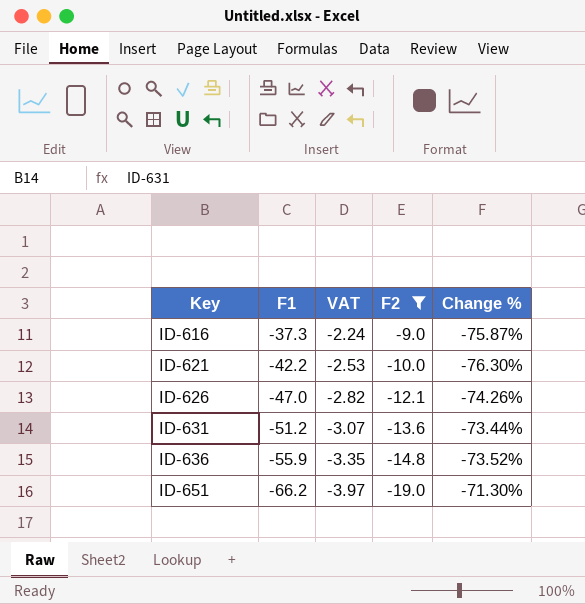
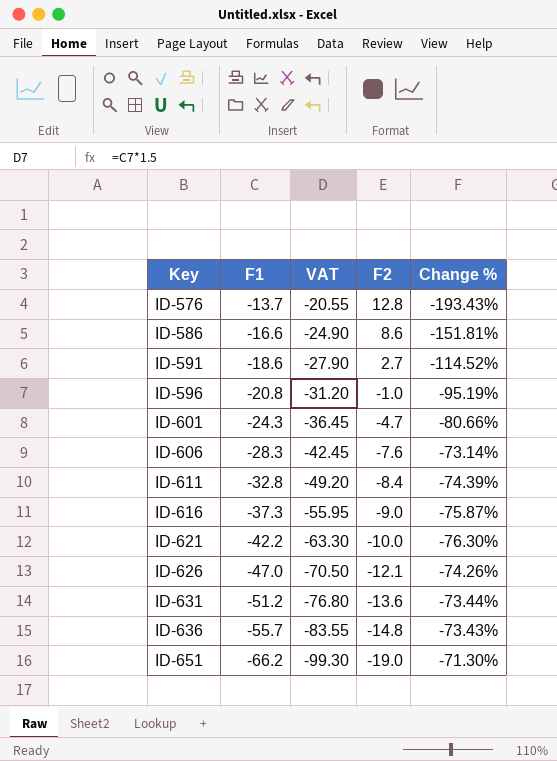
filter: F2 <= -9.0 -> none
column VAT | formula: [F1] * 0.06 -> [F1] * 1.5
ID-636 | F1: -55.9 -> -55.7
ID-636 | Change %: -73.52% -> -73.43%

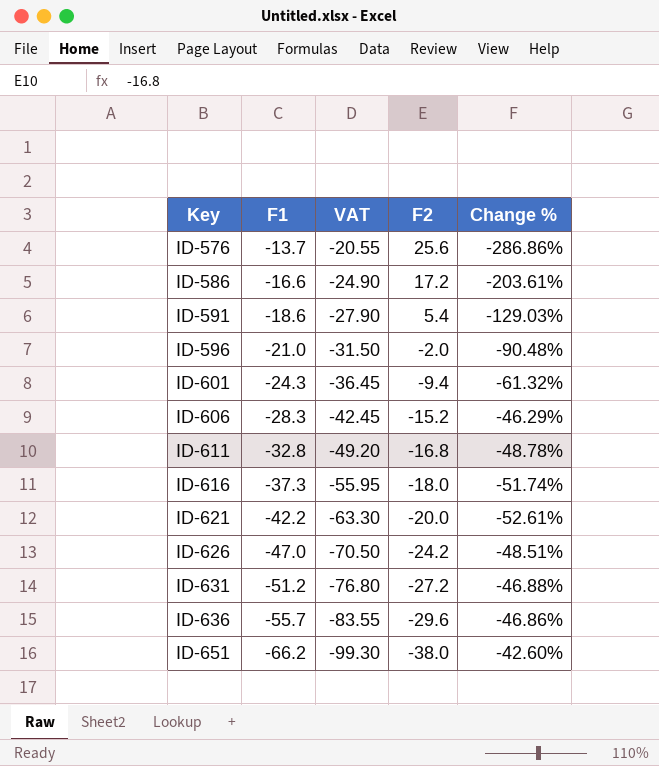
ID-576 | F2: 12.8 -> 25.6
ID-576 | Change %: -193.43% -> -286.86%
ID-586 | F2: 8.6 -> 17.2
ID-586 | Change %: -151.81% -> -203.61%
ID-591 | F2: 2.7 -> 5.4
ID-591 | Change %: -114.52% -> -129.03%
ID-596 | F1: -20.8 -> -21.0
ID-596 | VAT: -31.20 -> -31.50
ID-596 | F2: -1.0 -> -2.0
ID-596 | Change %: -95.19% -> -90.48%
ID-601 | F2: -4.7 -> -9.4
ID-601 | Change %: -80.66% -> -61.32%
ID-606 | F2: -7.6 -> -15.2
ID-606 | Change %: -73.14% -> -46.29%
ID-611 | F2: -8.4 -> -16.8
ID-611 | Change %: -74.39% -> -48.78%
ID-616 | F2: -9.0 -> -18.0
ID-616 | Change %: -75.87% -> -51.74%
ID-621 | F2: -10.0 -> -20.0
ID-621 | Change %: -76.30% -> -52.61%
ID-626 | F2: -12.1 -> -24.2
ID-626 | Change %: -74.26% -> -48.51%
ID-631 | F2: -13.6 -> -27.2
ID-631 | Change %: -73.44% -> -46.88%
ID-636 | F2: -14.8 -> -29.6
ID-636 | Change %: -73.43% -> -46.86%
ID-651 | F2: -19.0 -> -38.0
ID-651 | Change %: -71.30% -> -42.60%

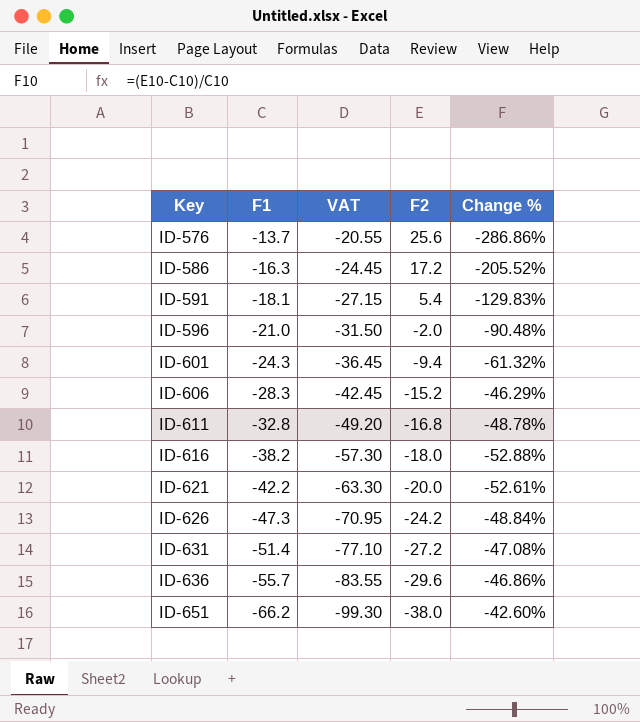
ID-586 | F1: -16.6 -> -16.3
ID-586 | VAT: -24.90 -> -24.45
ID-586 | Change %: -203.61% -> -205.52%
ID-591 | F1: -18.6 -> -18.1
ID-591 | VAT: -27.90 -> -27.15
ID-591 | Change %: -129.03% -> -129.83%
ID-616 | F1: -37.3 -> -38.2
ID-616 | VAT: -55.95 -> -57.30
ID-616 | Change %: -51.74% -> -52.88%
ID-626 | F1: -47.0 -> -47.3
ID-626 | VAT: -70.50 -> -70.95
ID-626 | Change %: -48.51% -> -48.84%
ID-631 | F1: -51.2 -> -51.4
ID-631 | VAT: -76.80 -> -77.10
ID-631 | Change %: -46.88% -> -47.08%

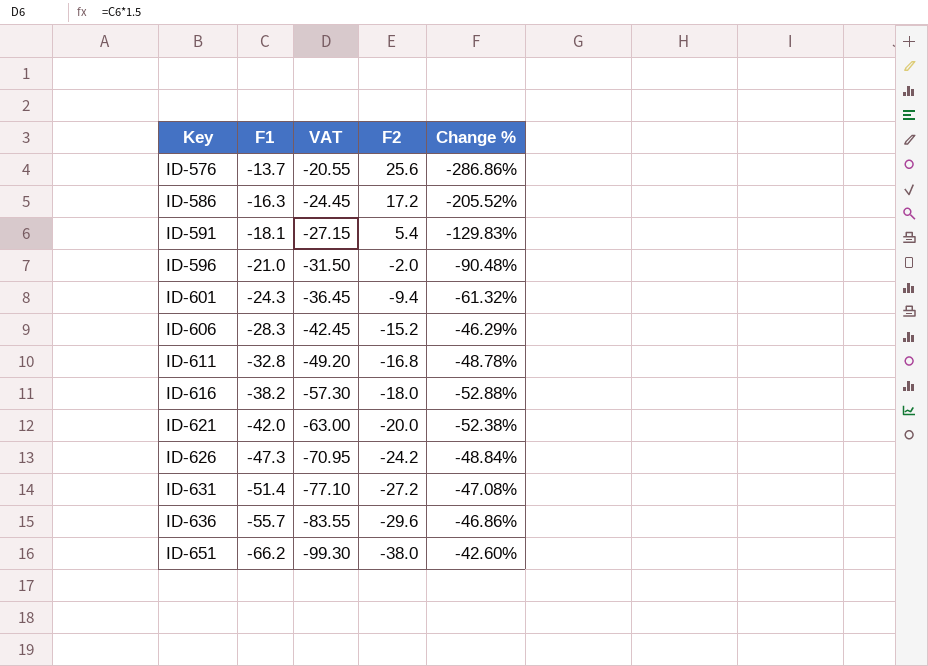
ID-621 | F1: -42.2 -> -42.0
ID-621 | VAT: -63.30 -> -63.00
ID-621 | Change %: -52.61% -> -52.38%

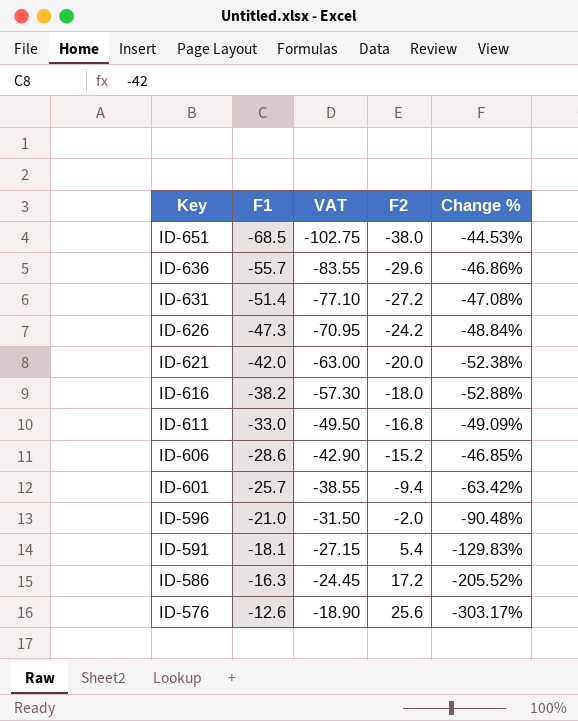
row order: Key ascending -> Key descending
ID-651 | F1: -66.2 -> -68.5
ID-651 | VAT: -99.30 -> -102.75
ID-651 | Change %: -42.60% -> -44.53%
ID-611 | F1: -32.8 -> -33.0
ID-611 | VAT: -49.20 -> -49.50
ID-611 | Change %: -48.78% -> -49.09%
ID-606 | F1: -28.3 -> -28.6
ID-606 | VAT: -42.45 -> -42.90
ID-606 | Change %: -46.29% -> -46.85%
ID-601 | F1: -24.3 -> -25.7
ID-601 | VAT: -36.45 -> -38.55
ID-601 | Change %: -61.32% -> -63.42%
ID-576 | F1: -13.7 -> -12.6
ID-576 | VAT: -20.55 -> -18.90
ID-576 | Change %: -286.86% -> -303.17%

